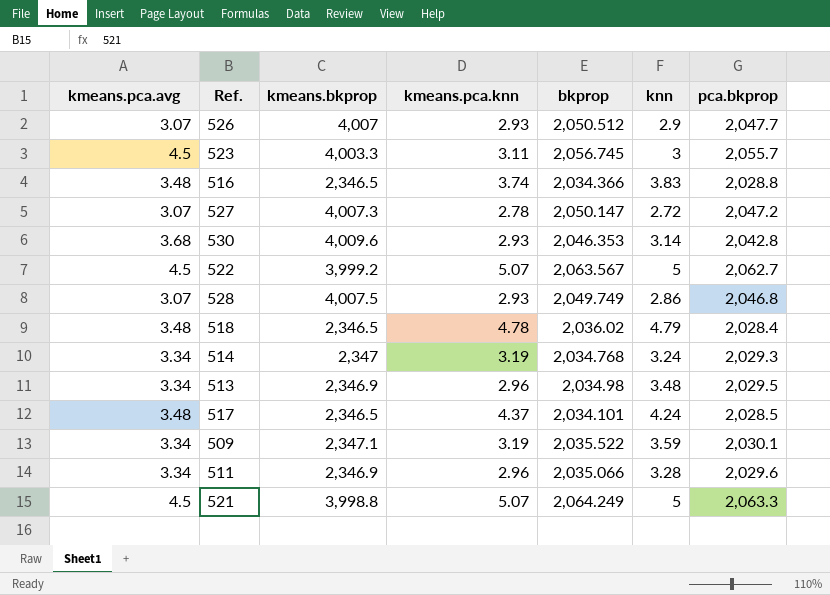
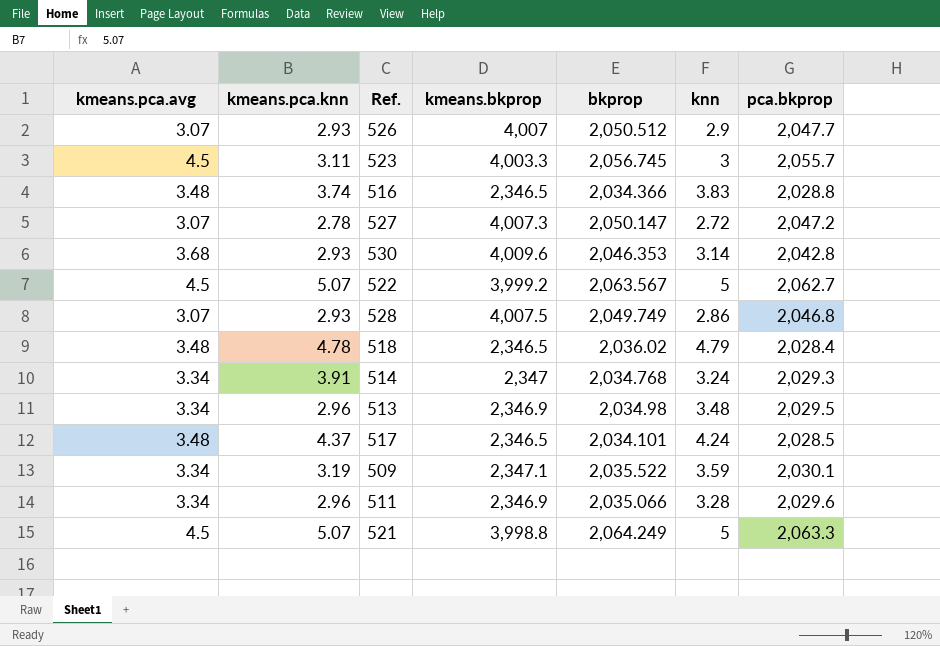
column kmeans.pca.knn | position: 4 -> 2
514 | kmeans.pca.knn: 3.19 -> 3.91

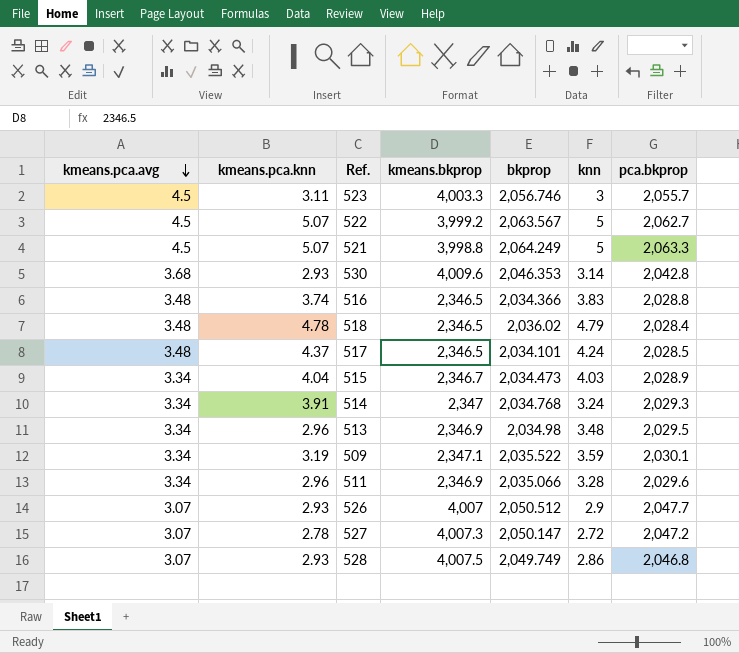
row order: none -> kmeans.pca.avg descending
523 | bkprop: 2,056.745 -> 2,056.746
row 515: none -> 3.34 | 4.04 | 2,346.7 | 2,034.473 | 4.03 | 2,028.9

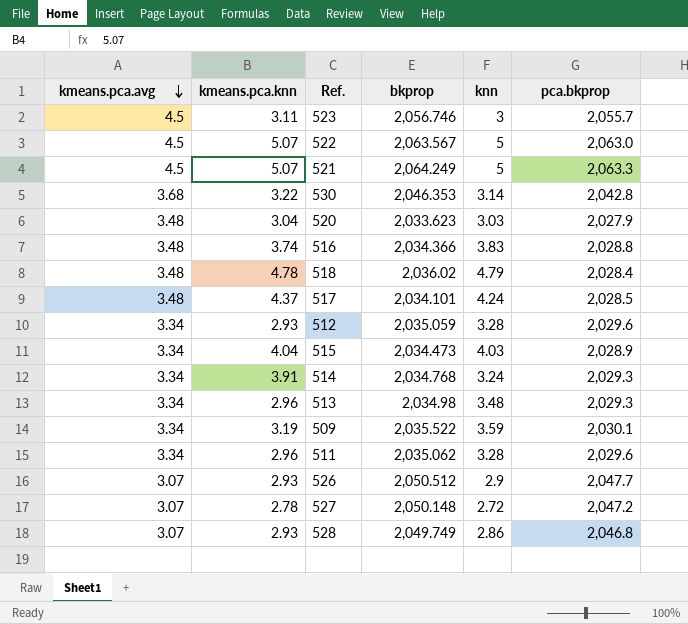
column kmeans.bkprop | position: 4 -> none
522 | pca.bkprop: 2,062.7 -> 2,063.0
530 | kmeans.pca.knn: 2.93 -> 3.22
row 520: none -> 3.48 | 3.04 | 2,033.623 | 3.03 | 2,027.9
row 512: none -> 3.34 | 2.93 | 2,035.059 | 3.28 | 2,029.6
513 | pca.bkprop: 2,029.5 -> 2,029.3
511 | bkprop: 2,035.066 -> 2,035.062
527 | bkprop: 2,050.147 -> 2,050.148

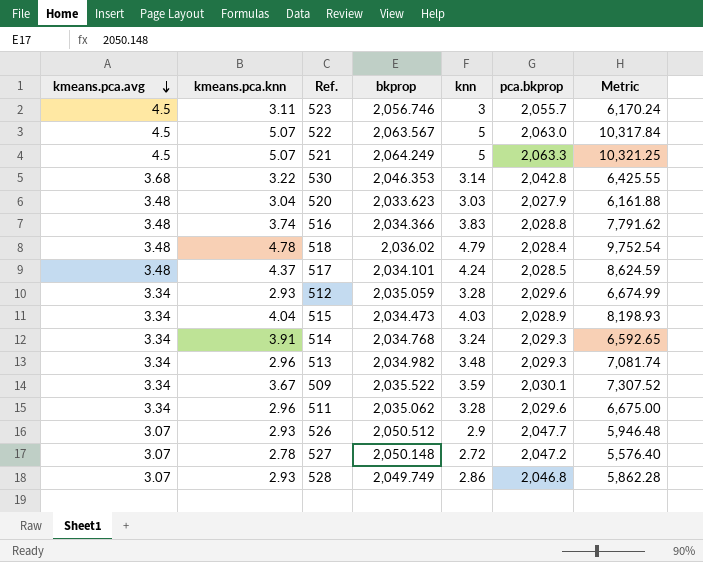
column Metric | formula: none -> [bkprop] * [knn]
513 | bkprop: 2,034.98 -> 2,034.982
509 | kmeans.pca.knn: 3.19 -> 3.67

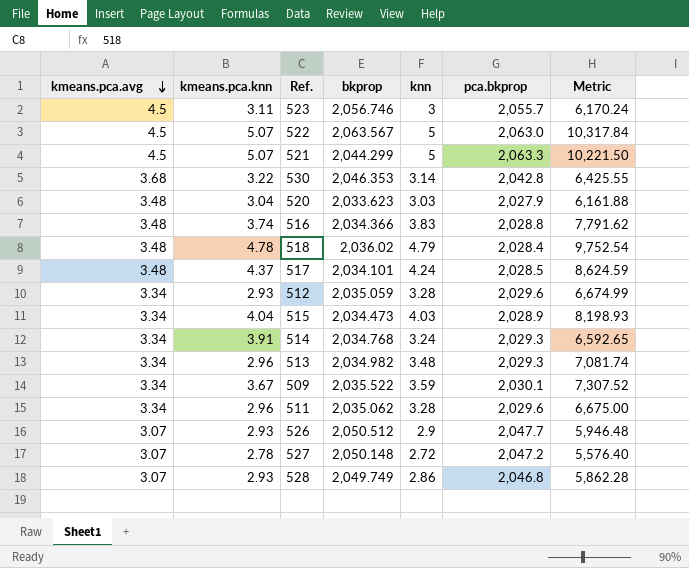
521 | bkprop: 2,064.249 -> 2,044.299
521 | Metric: 10,321.25 -> 10,221.50

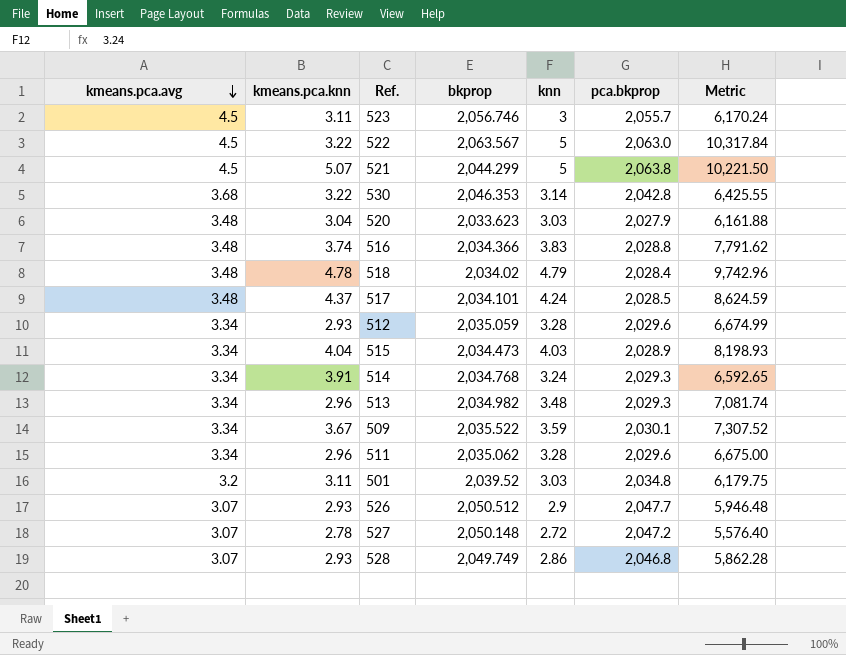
522 | kmeans.pca.knn: 5.07 -> 3.22
521 | pca.bkprop: 2,063.3 -> 2,063.8
518 | bkprop: 2,036.02 -> 2,034.02
518 | Metric: 9,752.54 -> 9,742.96
row 501: none -> 3.2 | 3.11 | 2,039.52 | 3.03 | 2,034.8 | 6,179.75

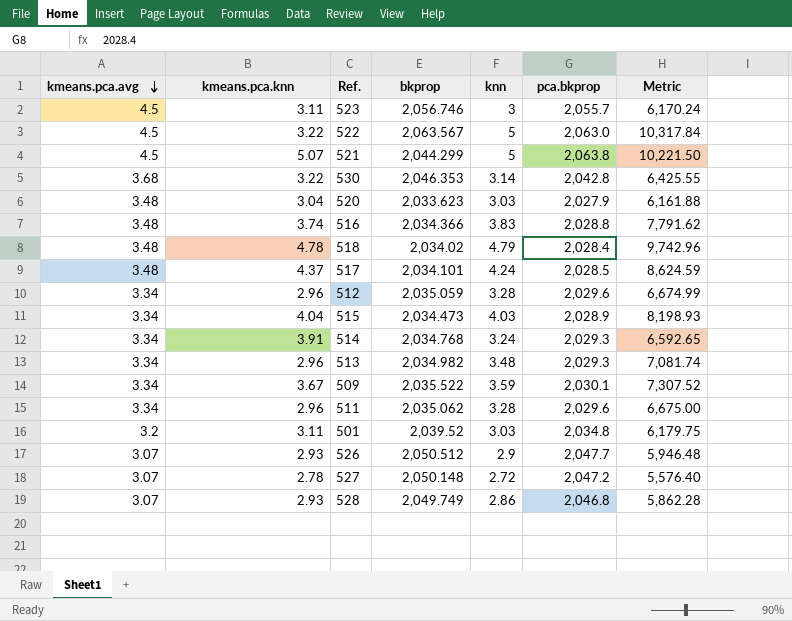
512 | kmeans.pca.knn: 2.93 -> 2.96

